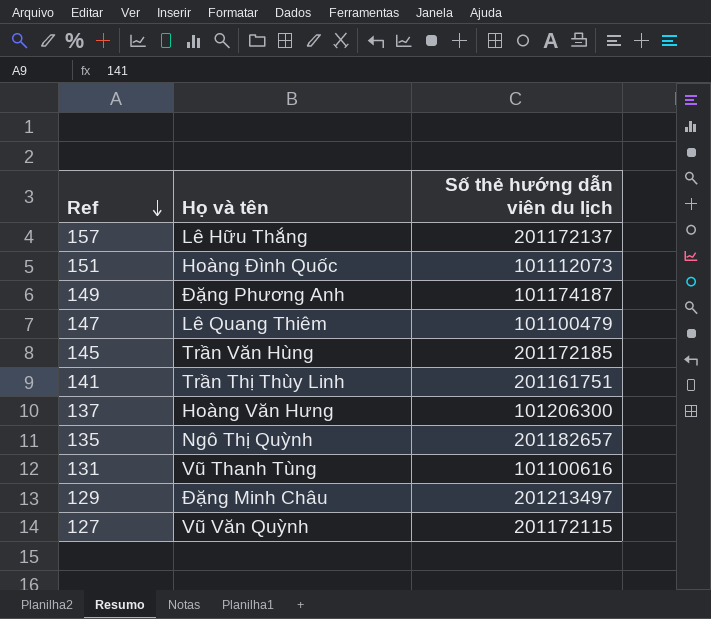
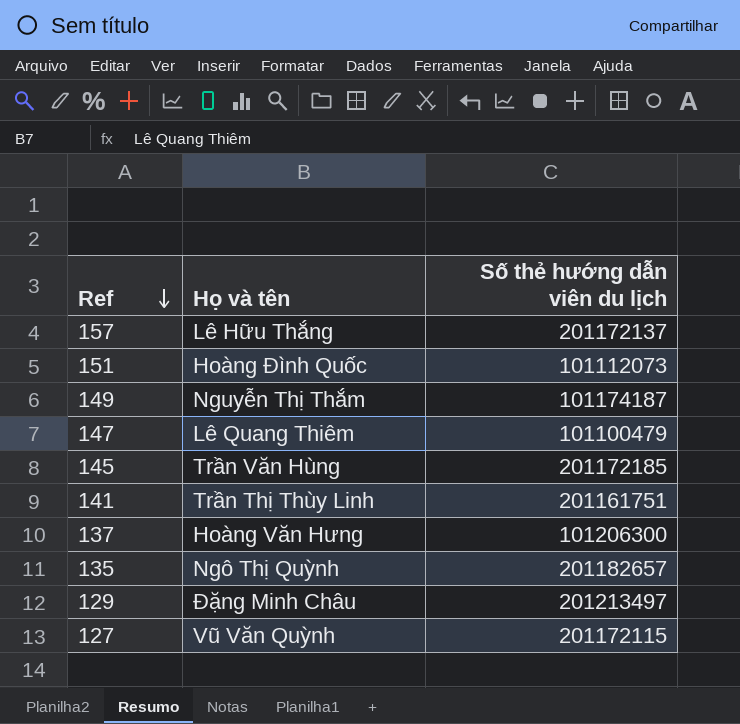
row 131: Vũ Thanh Tùng | 101100616 -> none
149 | Họ và tên: Đặng Phương Anh -> Nguyễn Thị Thắm

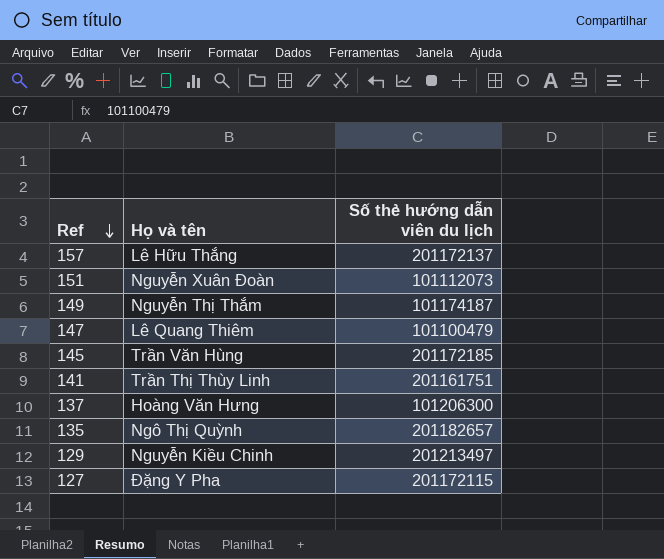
151 | Họ và tên: Hoàng Đình Quốc -> Nguyễn Xuân Đoàn
129 | Họ và tên: Đặng Minh Châu -> Nguyễn Kiều Chinh
127 | Họ và tên: Vũ Văn Quỳnh -> Đặng Y Pha

